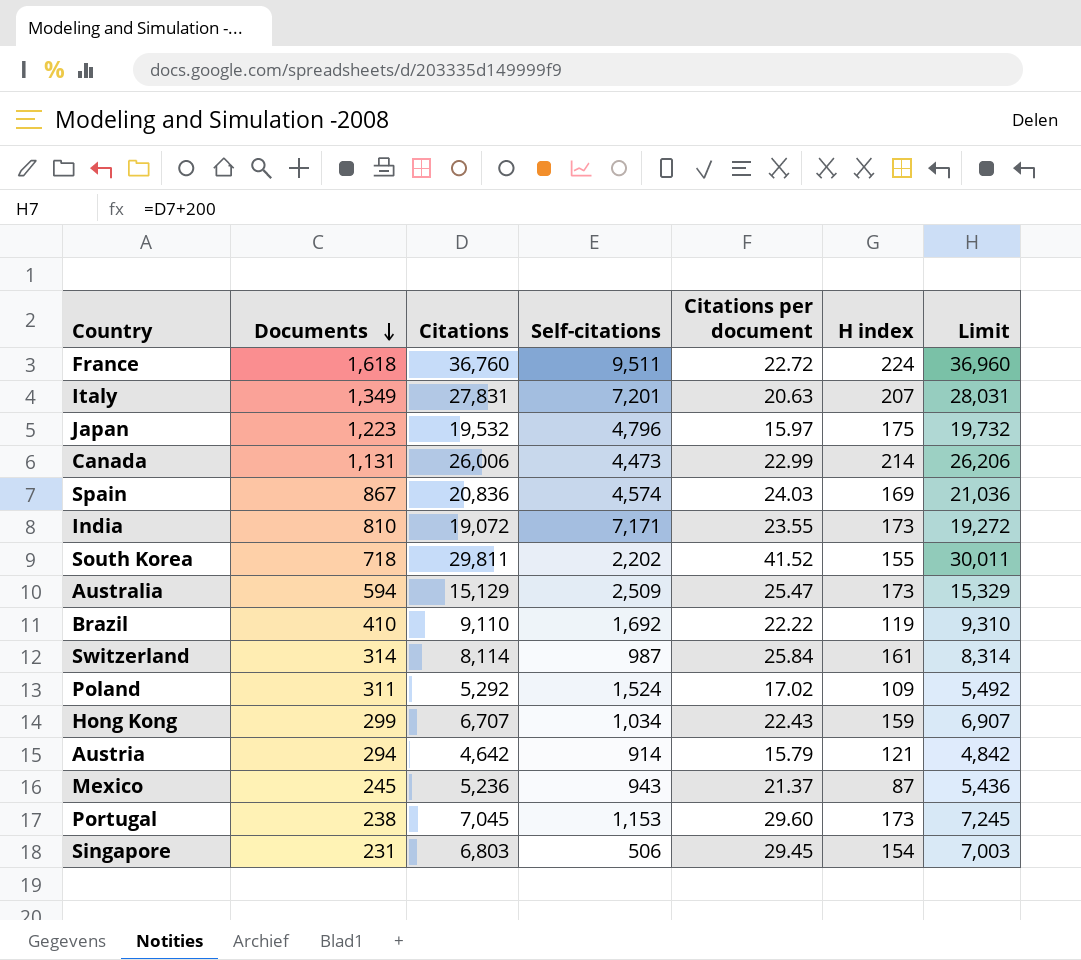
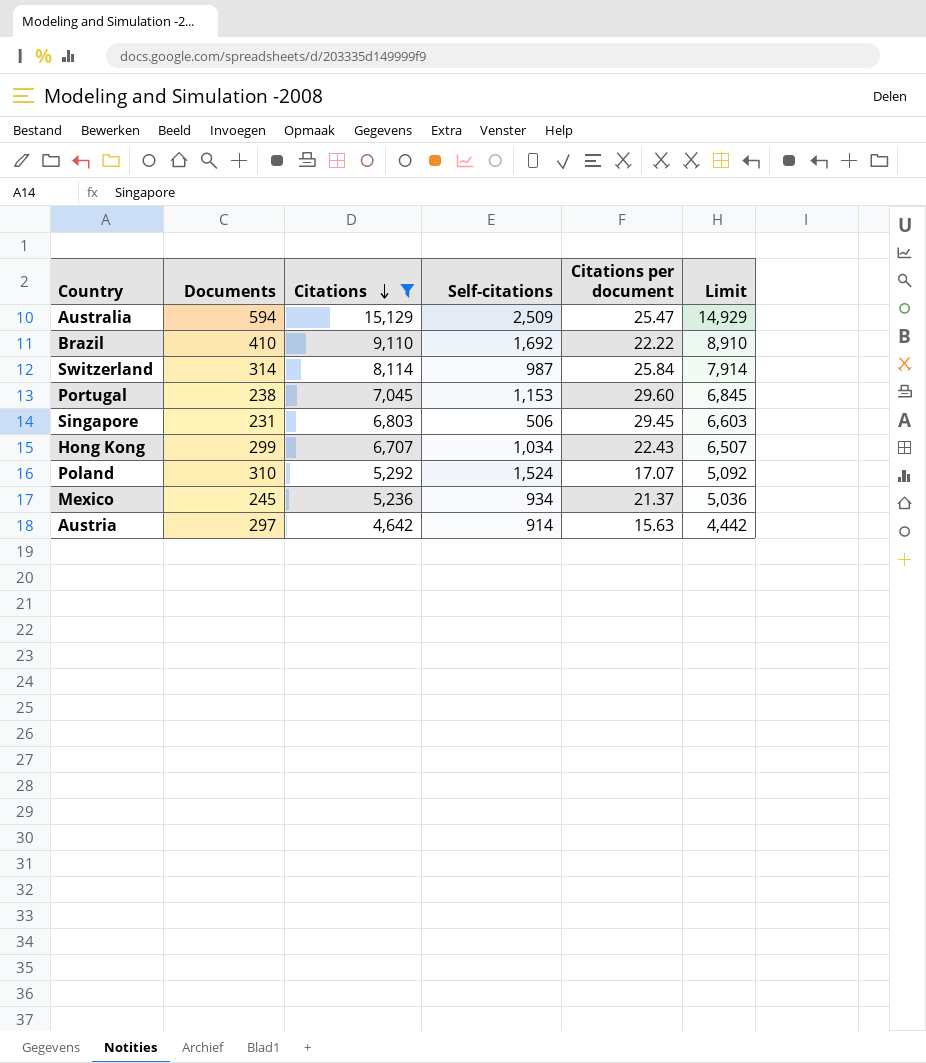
filter: none -> Citations <= 15,129
row order: Documents descending -> Citations descending
column H index | position: 6 -> none
column Limit | formula: [Citations] + 200 -> [Citations] - 200
Poland | Documents: 311 -> 310
Poland | Citations per document: 17.02 -> 17.07
Mexico | Self-citations: 943 -> 934
Austria | Documents: 294 -> 297
Austria | Citations per document: 15.79 -> 15.63

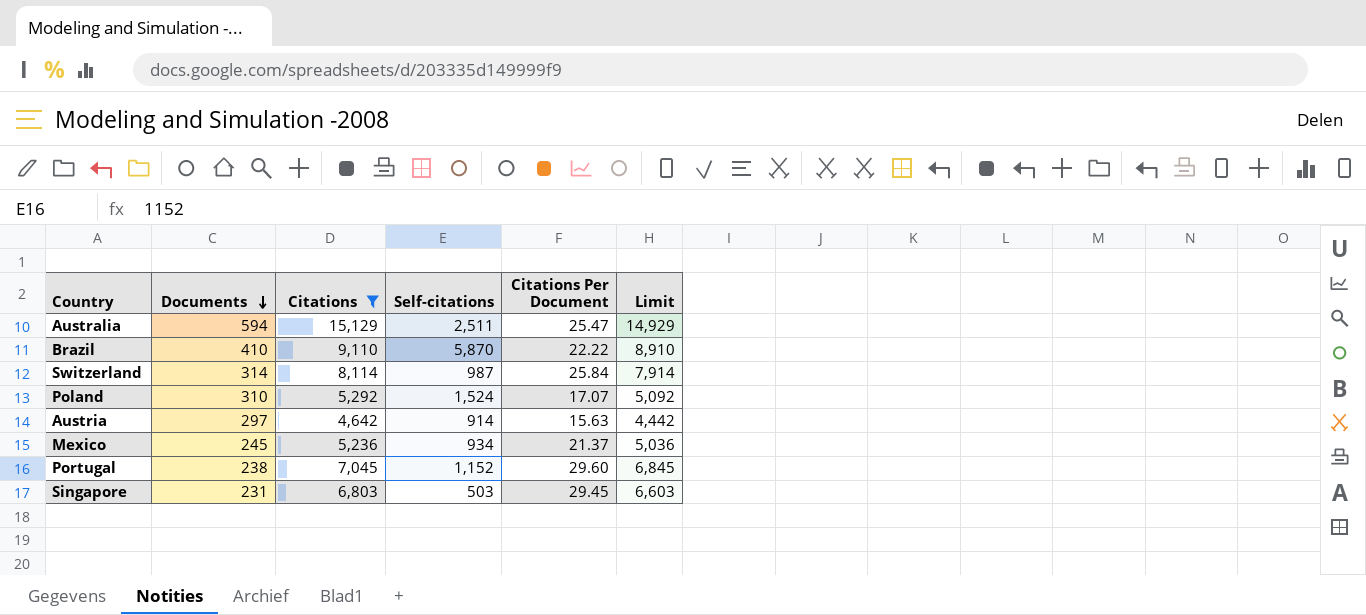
row order: Citations descending -> Documents descending
column name: Citations per document -> Citations Per Document
row Hong Kong: 299 | 6,707 | 1,034 | 22.43 | 6,507 -> none
Australia | Self-citations: 2,509 -> 2,511
Brazil | Self-citations: 1,692 -> 5,870
Portugal | Self-citations: 1,153 -> 1,152
Singapore | Self-citations: 506 -> 503

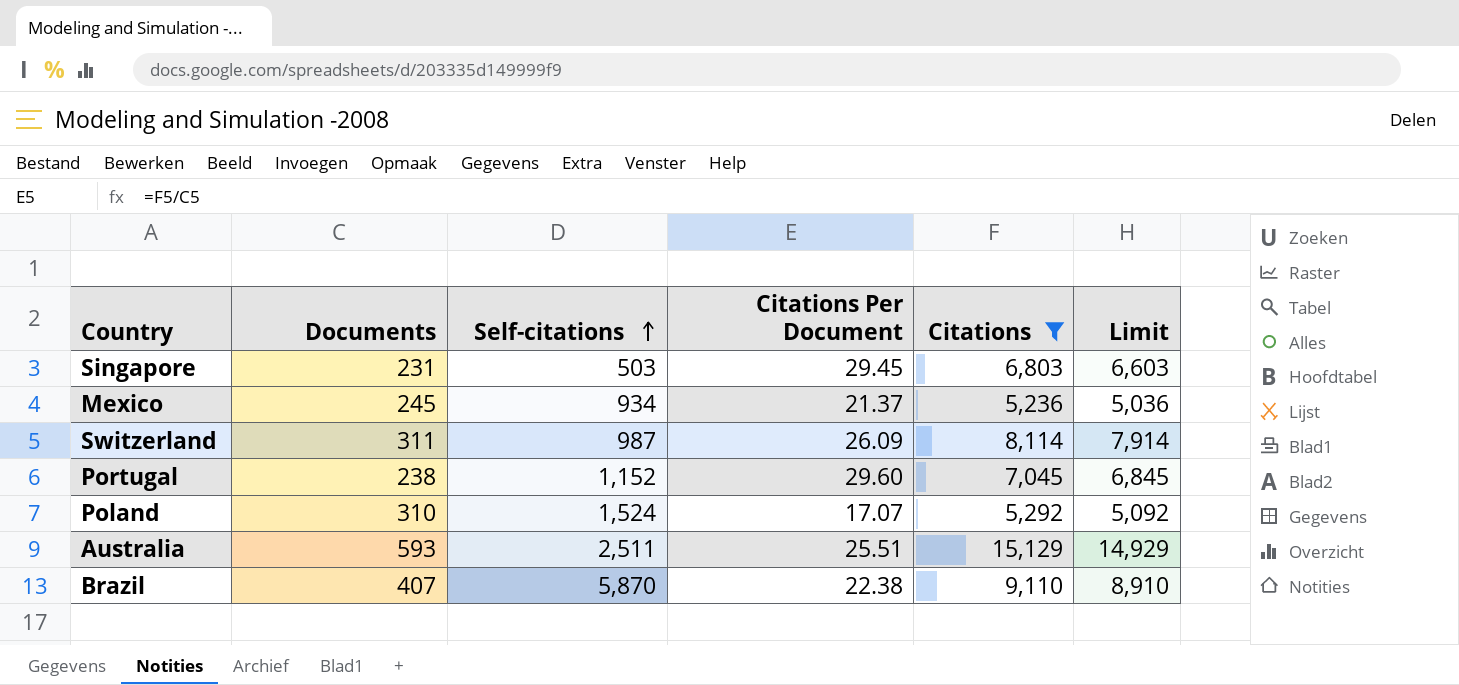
row order: Documents descending -> Self-citations ascending
column Citations | position: 3 -> 5
row Austria: 297 | 4,642 | 914 | 15.63 | 4,442 -> none
Switzerland | Documents: 314 -> 311
Switzerland | Citations Per Document: 25.84 -> 26.09
Australia | Documents: 594 -> 593
Australia | Citations Per Document: 25.47 -> 25.51
Brazil | Documents: 410 -> 407
Brazil | Citations Per Document: 22.22 -> 22.38

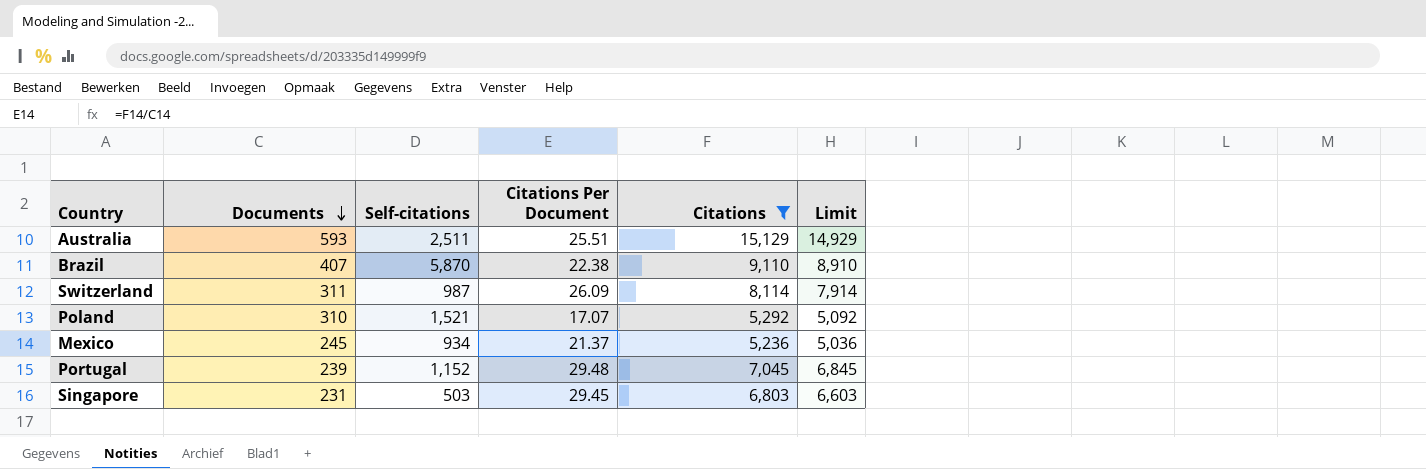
row order: Self-citations ascending -> Documents descending
Poland | Self-citations: 1,524 -> 1,521
Portugal | Documents: 238 -> 239
Portugal | Citations Per Document: 29.60 -> 29.48

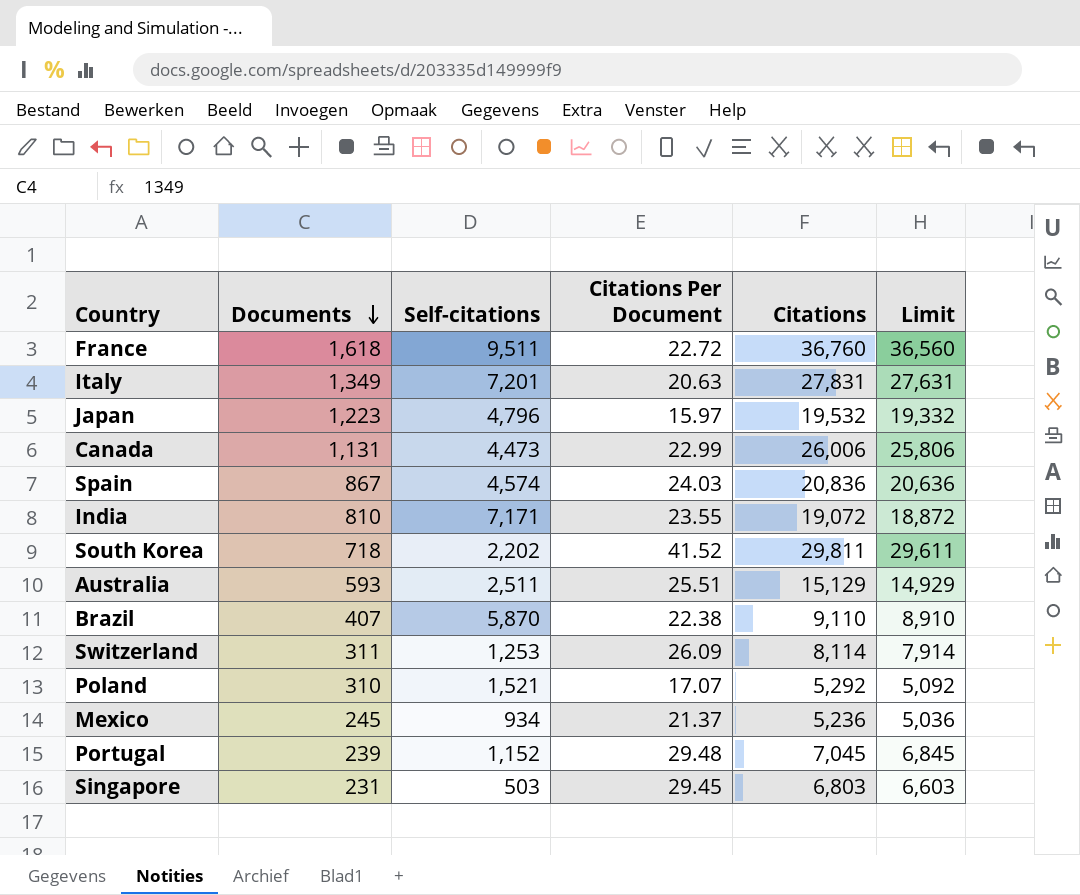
filter: Citations <= 15,129 -> none
Switzerland | Self-citations: 987 -> 1,253

